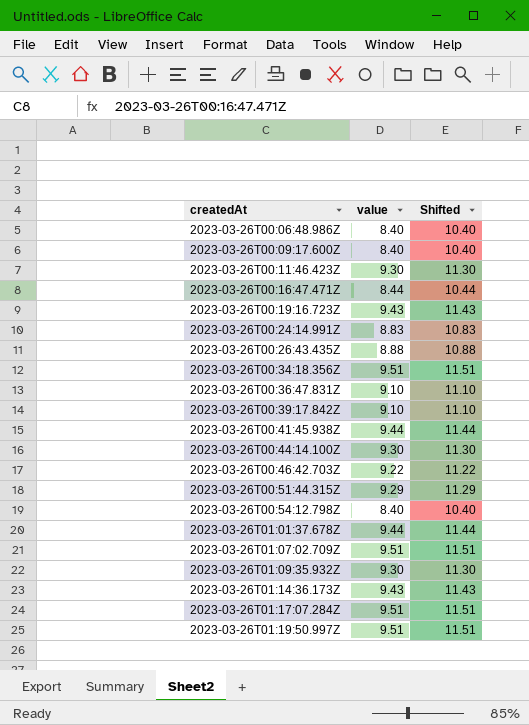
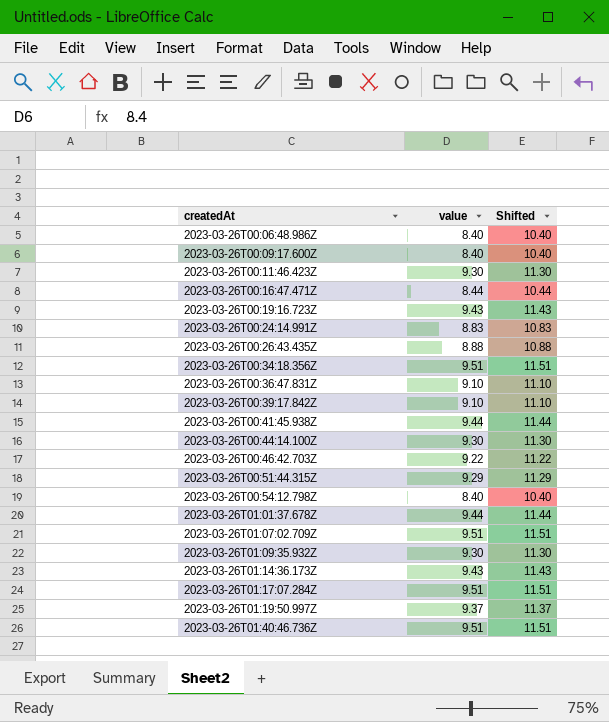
2023-03-26T01:19:50.997Z | value: 9.51 -> 9.37
2023-03-26T01:19:50.997Z | Shifted: 11.51 -> 11.37
row 2023-03-26T01:40:46.736Z: none -> 9.51 | 11.51

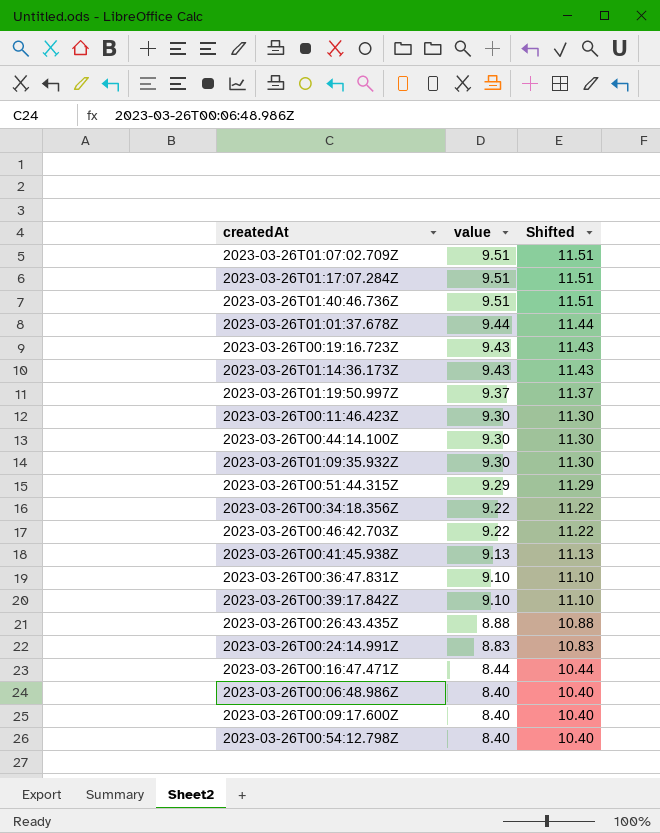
row order: createdAt ascending -> value descending
2023-03-26T00:34:18.356Z | value: 9.51 -> 9.22
2023-03-26T00:34:18.356Z | Shifted: 11.51 -> 11.22
2023-03-26T00:41:45.938Z | value: 9.44 -> 9.13
2023-03-26T00:41:45.938Z | Shifted: 11.44 -> 11.13

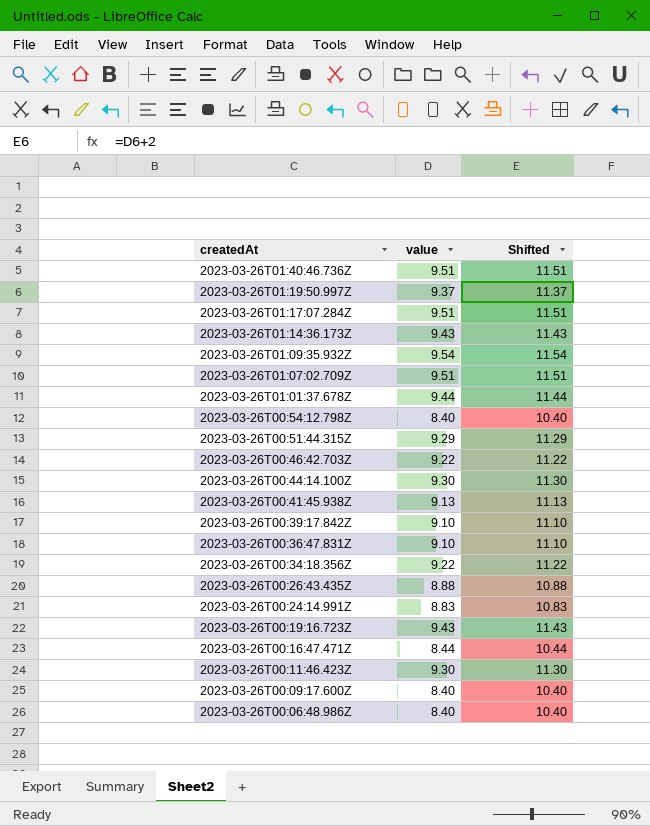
row order: value descending -> createdAt descending
2023-03-26T01:09:35.932Z | value: 9.30 -> 9.54
2023-03-26T01:09:35.932Z | Shifted: 11.30 -> 11.54

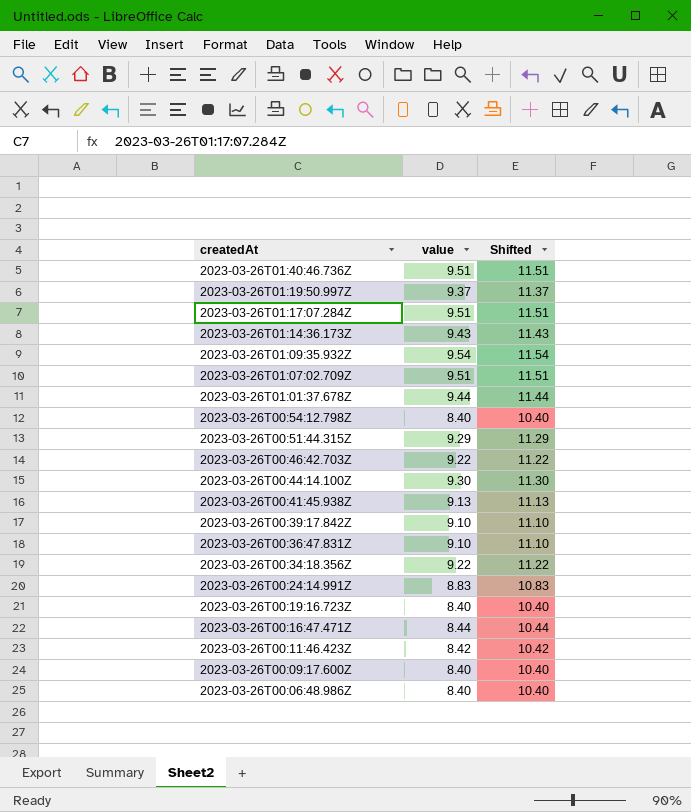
row 2023-03-26T00:26:43.435Z: 8.88 | 10.88 -> none
2023-03-26T00:19:16.723Z | value: 9.43 -> 8.40
2023-03-26T00:19:16.723Z | Shifted: 11.43 -> 10.40
2023-03-26T00:11:46.423Z | value: 9.30 -> 8.42
2023-03-26T00:11:46.423Z | Shifted: 11.30 -> 10.42

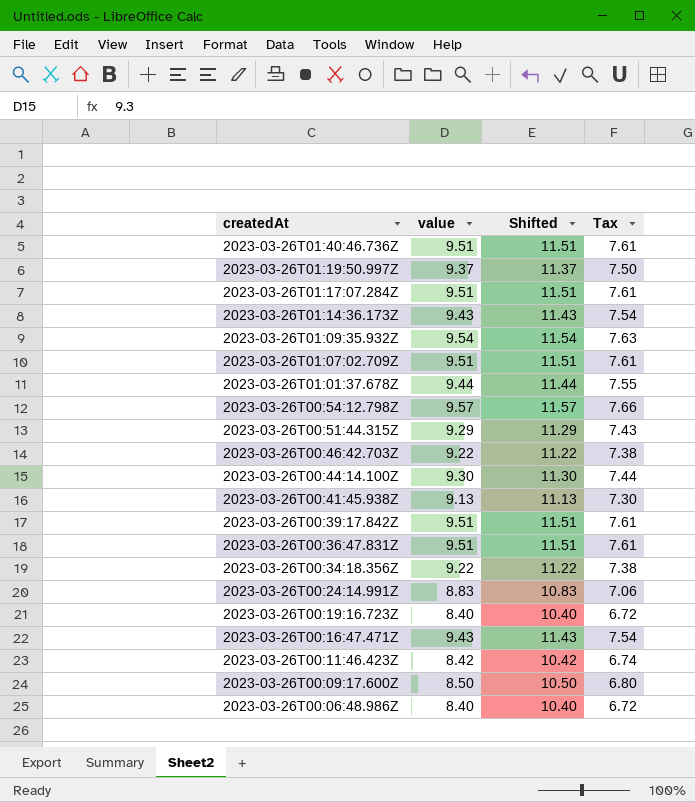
column Tax | formula: none -> [value] * 0.8
2023-03-26T00:54:12.798Z | value: 8.40 -> 9.57
2023-03-26T00:54:12.798Z | Shifted: 10.40 -> 11.57
2023-03-26T00:39:17.842Z | value: 9.10 -> 9.51
2023-03-26T00:39:17.842Z | Shifted: 11.10 -> 11.51
2023-03-26T00:36:47.831Z | value: 9.10 -> 9.51
2023-03-26T00:36:47.831Z | Shifted: 11.10 -> 11.51
2023-03-26T00:16:47.471Z | value: 8.44 -> 9.43
2023-03-26T00:16:47.471Z | Shifted: 10.44 -> 11.43
2023-03-26T00:09:17.600Z | value: 8.40 -> 8.50
2023-03-26T00:09:17.600Z | Shifted: 10.40 -> 10.50

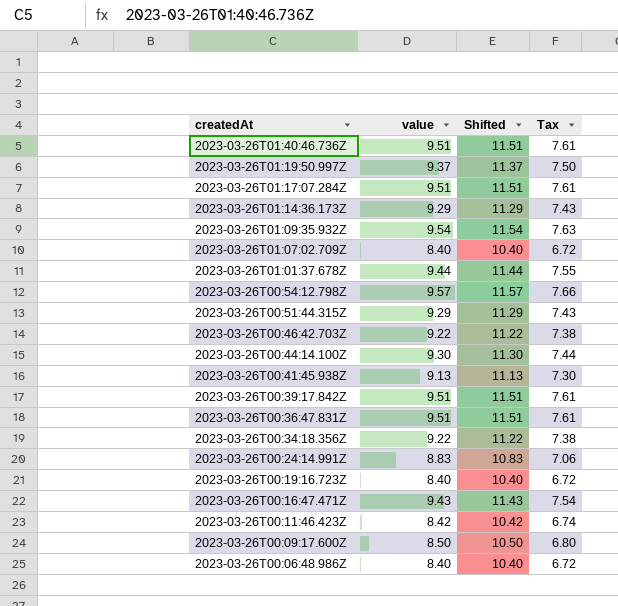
2023-03-26T01:14:36.173Z | value: 9.43 -> 9.29
2023-03-26T01:14:36.173Z | Shifted: 11.43 -> 11.29
2023-03-26T01:14:36.173Z | Tax: 7.54 -> 7.43
2023-03-26T01:07:02.709Z | value: 9.51 -> 8.40
2023-03-26T01:07:02.709Z | Shifted: 11.51 -> 10.40
2023-03-26T01:07:02.709Z | Tax: 7.61 -> 6.72

